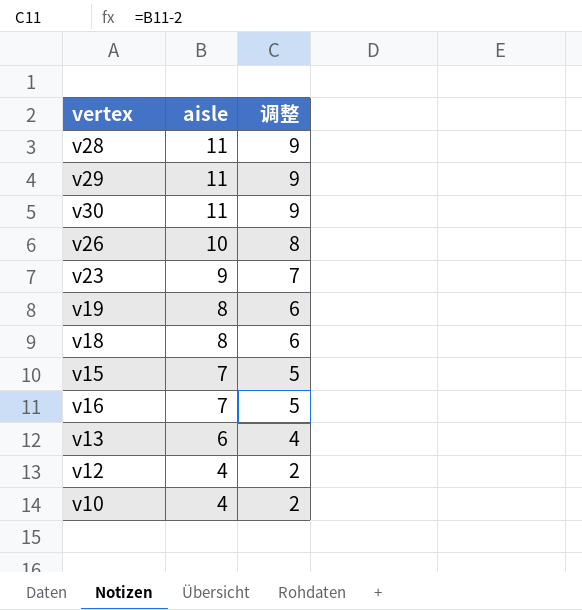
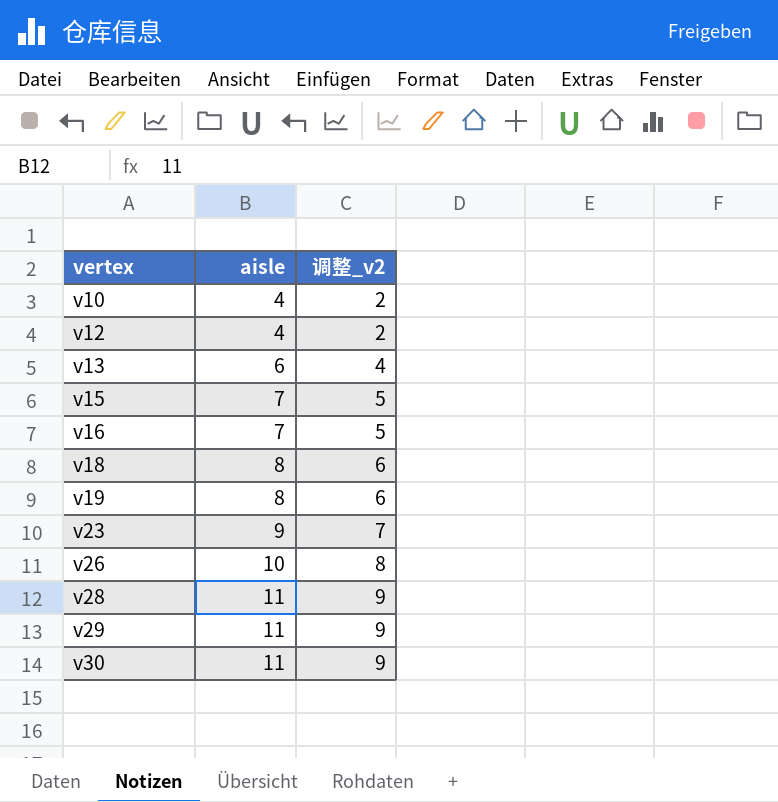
row order: aisle descending -> vertex ascending
column name: 调整 -> 调整_v2

